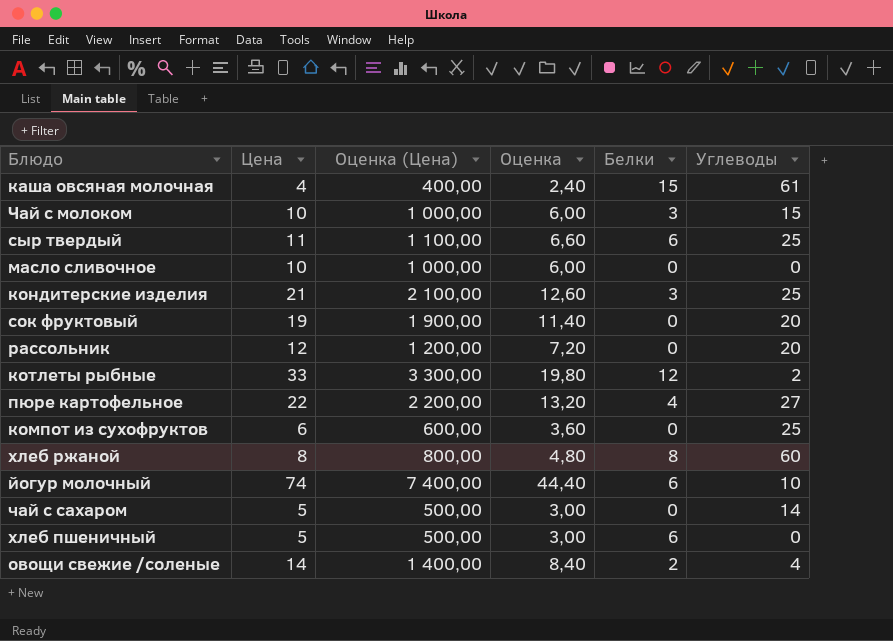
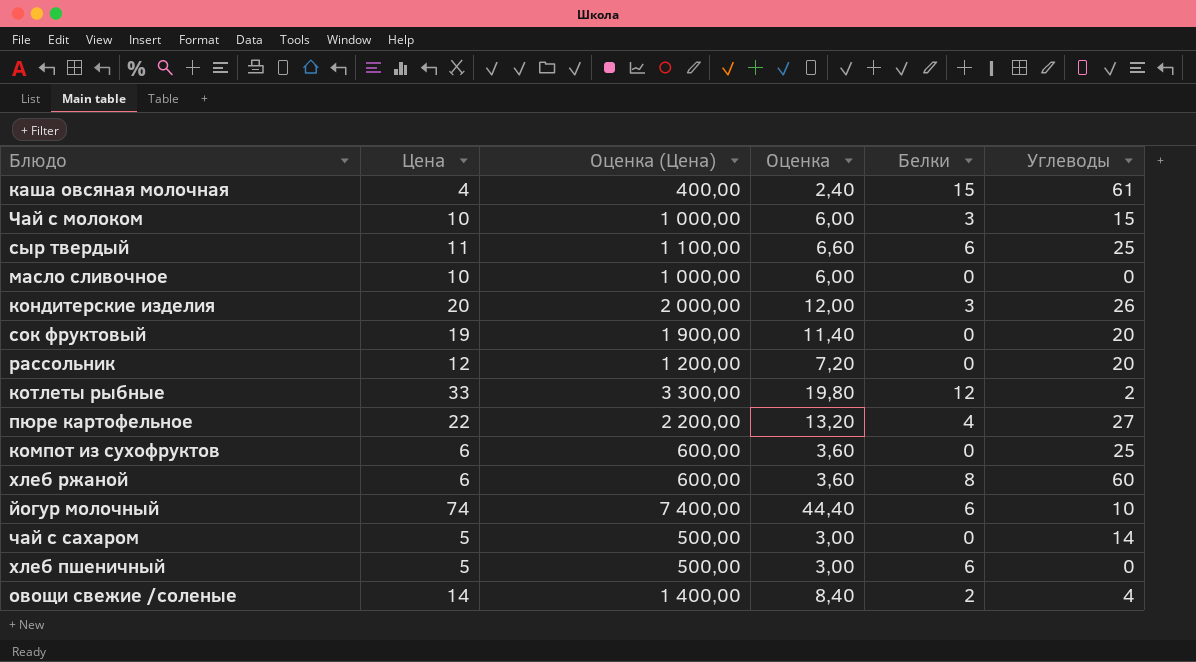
кондитерские изделия | Цена: 21 -> 20
кондитерские изделия | Оценка (Цена): 2 100,00 -> 2 000,00
кондитерские изделия | Оценка: 12,60 -> 12,00
кондитерские изделия | Углеводы: 25 -> 26
хлеб ржаной | Цена: 8 -> 6
хлеб ржаной | Оценка (Цена): 800,00 -> 600,00
хлеб ржаной | Оценка: 4,80 -> 3,60

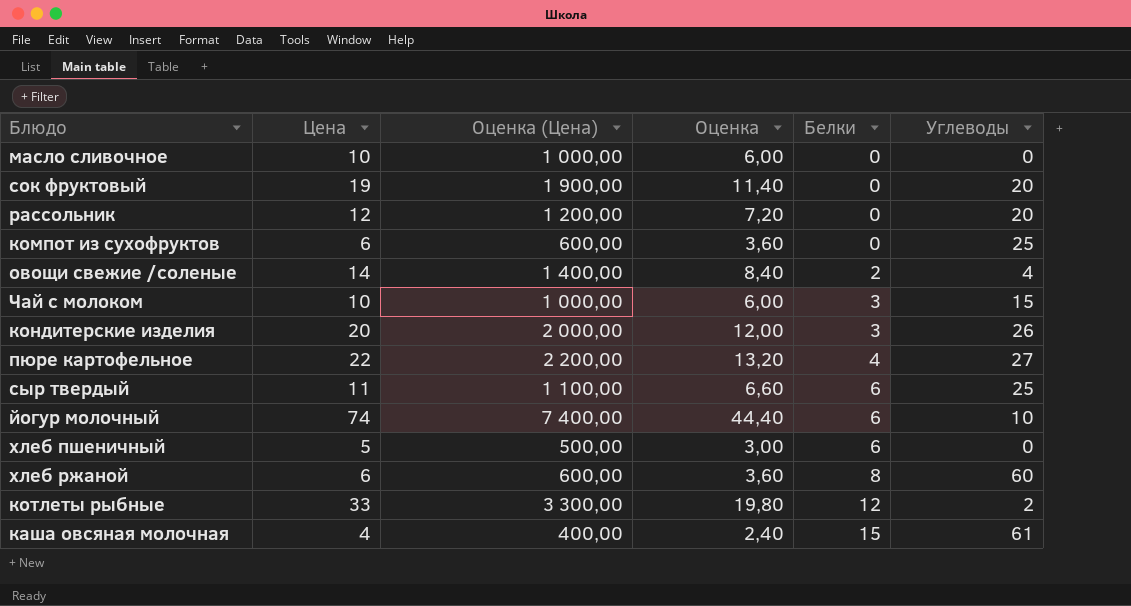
row order: none -> Белки ascending
row чай с сахаром: 5 | 500,00 | 3,00 | 0 | 14 -> none

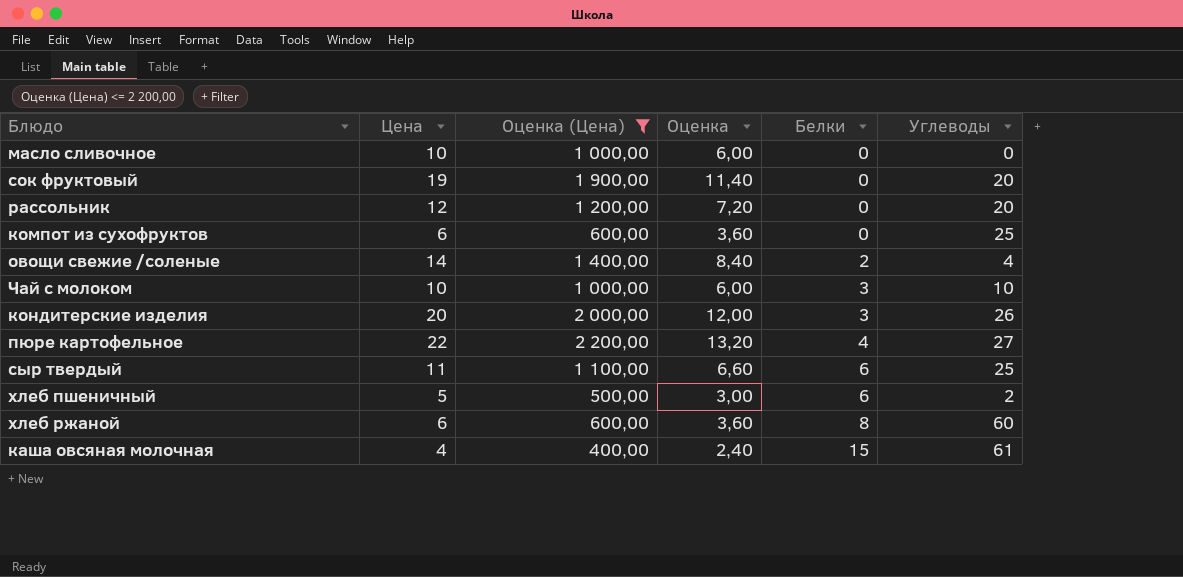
filter: none -> Оценка (Цена) <= 2 200,00
Чай с молоком | Углеводы: 15 -> 10
хлеб пшеничный | Углеводы: 0 -> 2

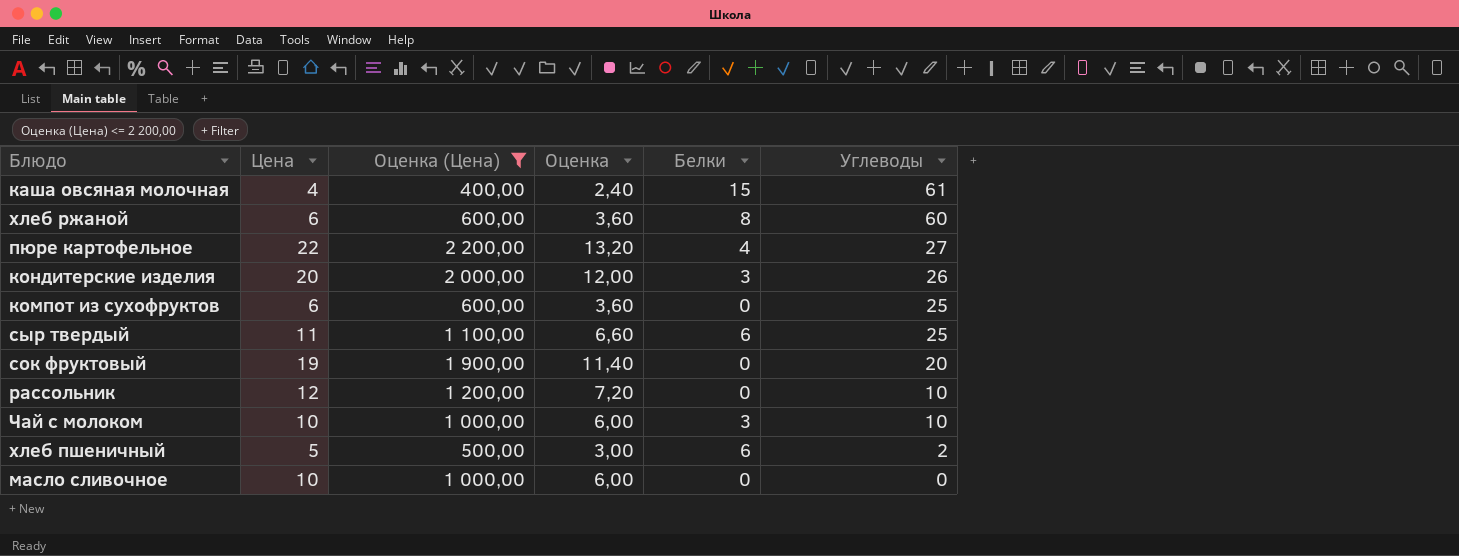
row order: Белки ascending -> Углеводы descending
row овощи свежие /соленые: 14 | 1 400,00 | 8,40 | 2 | 4 -> none
рассольник | Углеводы: 20 -> 10

